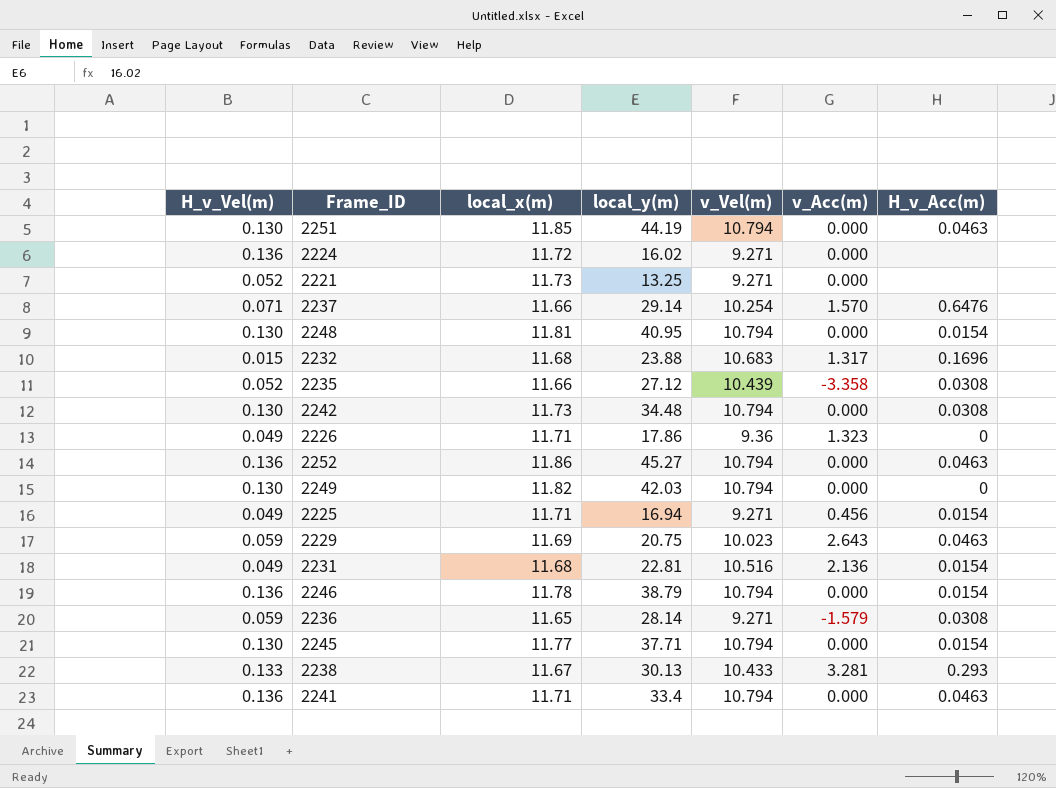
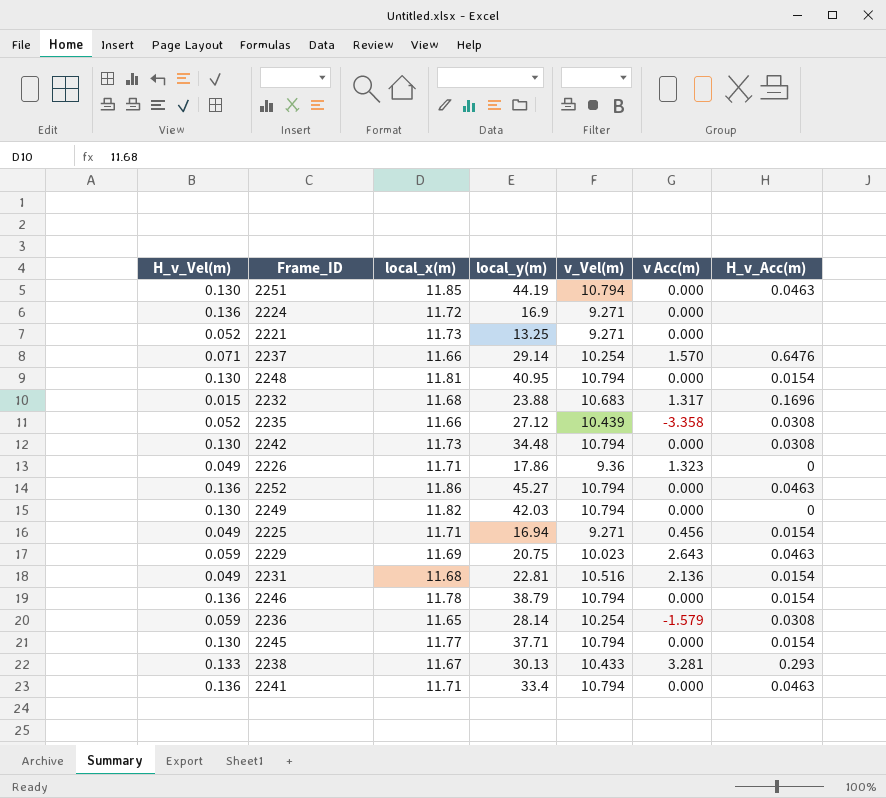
column name: v_Acc(m) -> v Acc(m)
2224 | local_y(m): 16.02 -> 16.9
2236 | v_Vel(m): 9.271 -> 10.254

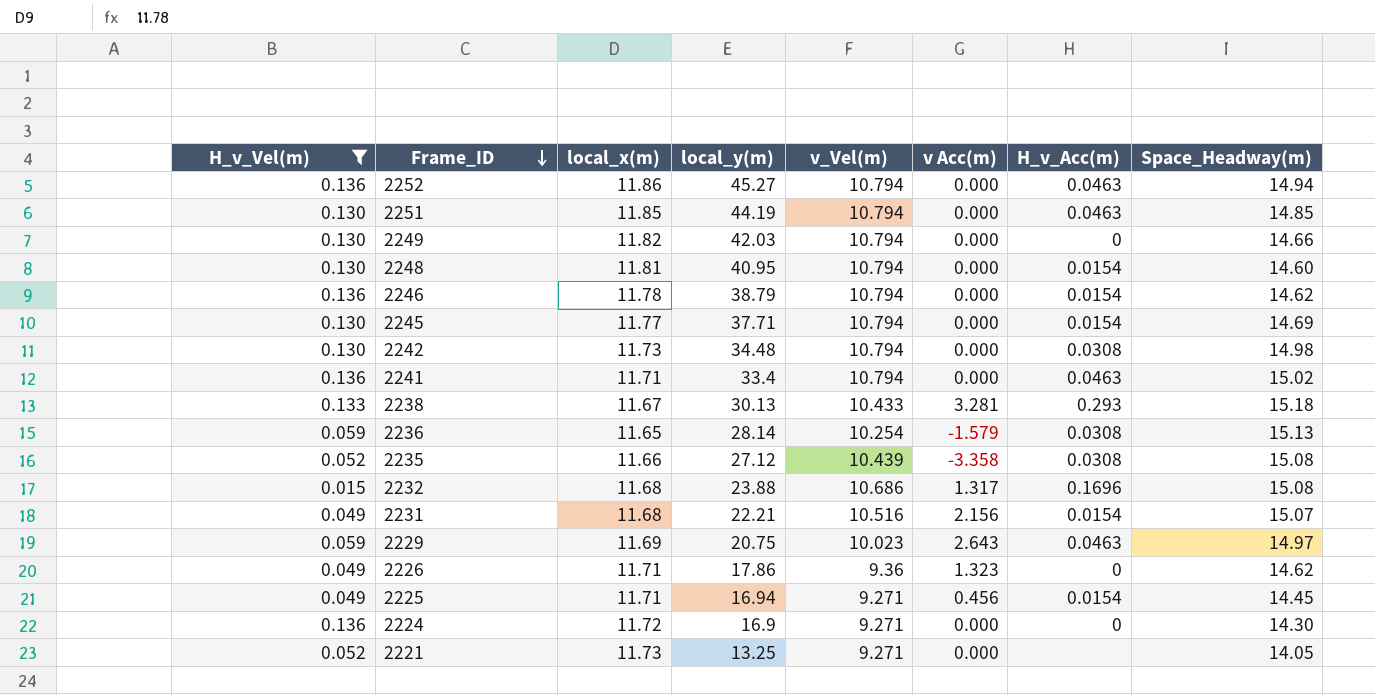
filter: none -> H_v_Vel(m) != 0.071
row order: none -> Frame_ID descending
column Space_Headway(m) | position: none -> 8
2232 | v_Vel(m): 10.683 -> 10.686
2231 | local_y(m): 22.81 -> 22.21
2231 | v Acc(m): 2.136 -> 2.156
2224 | H_v_Acc(m): none -> 0

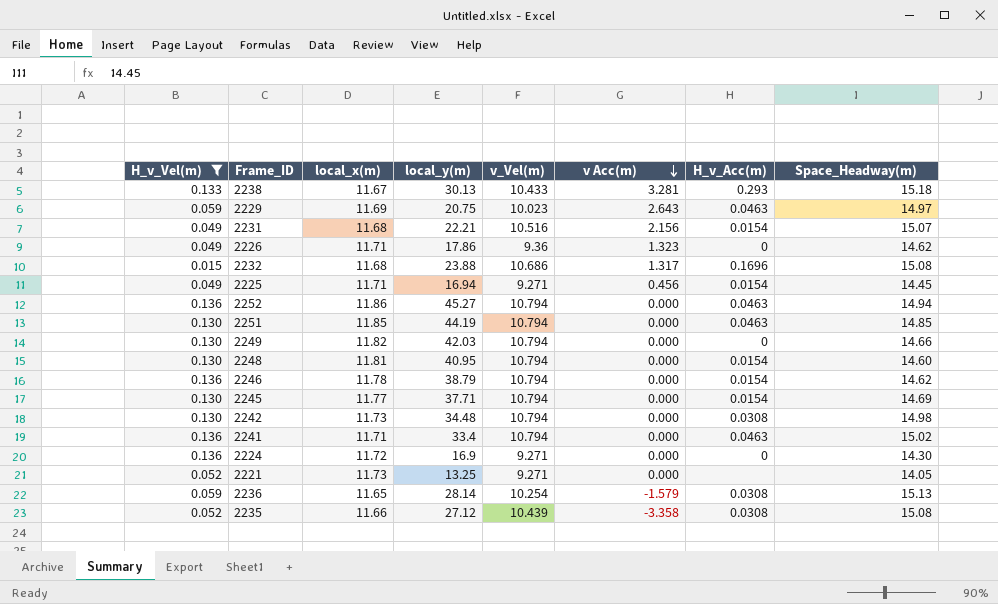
row order: Frame_ID descending -> v Acc(m) descending

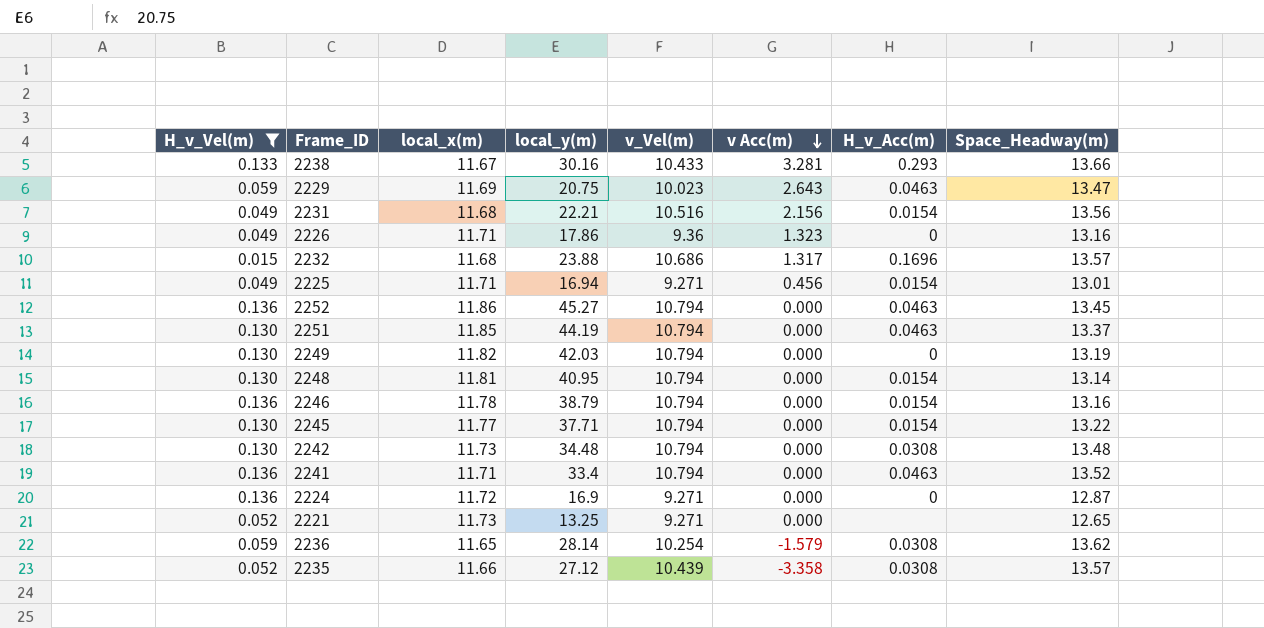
2238 | local_y(m): 30.13 -> 30.16
2238 | Space_Headway(m): 15.18 -> 13.66
2229 | Space_Headway(m): 14.97 -> 13.47
2231 | Space_Headway(m): 15.07 -> 13.56
2226 | Space_Headway(m): 14.62 -> 13.16
2232 | Space_Headway(m): 15.08 -> 13.57
2225 | Space_Headway(m): 14.45 -> 13.01
2252 | Space_Headway(m): 14.94 -> 13.45
2251 | Space_Headway(m): 14.85 -> 13.37
2249 | Space_Headway(m): 14.66 -> 13.19
2248 | Space_Headway(m): 14.60 -> 13.14
2246 | Space_Headway(m): 14.62 -> 13.16
2245 | Space_Headway(m): 14.69 -> 13.22
2242 | Space_Headway(m): 14.98 -> 13.48
2241 | Space_Headway(m): 15.02 -> 13.52
2224 | Space_Headway(m): 14.30 -> 12.87
2221 | Space_Headway(m): 14.05 -> 12.65
2236 | Space_Headway(m): 15.13 -> 13.62
2235 | Space_Headway(m): 15.08 -> 13.57

